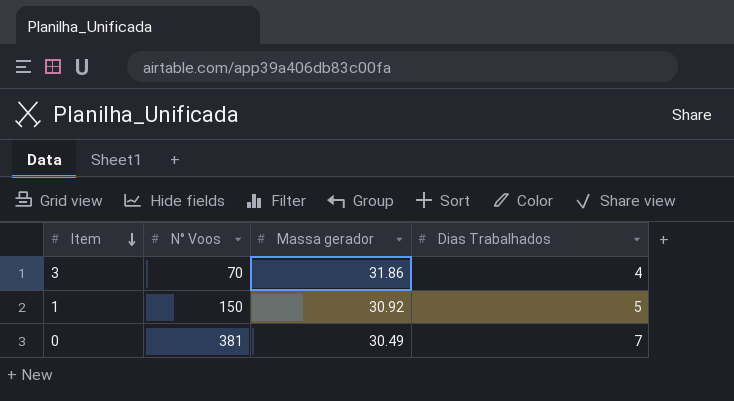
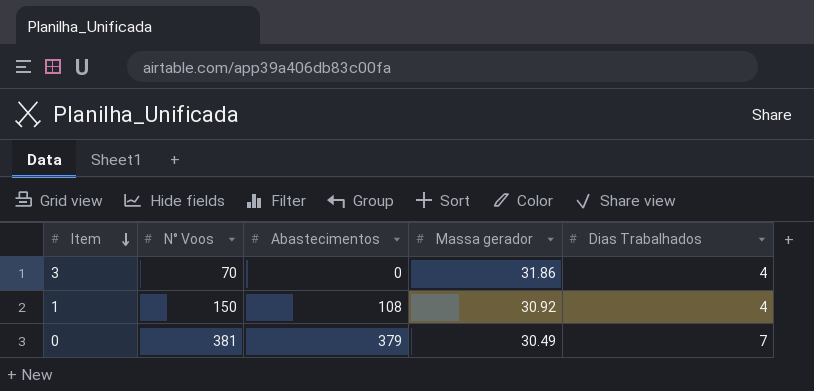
column Abastecimentos | position: none -> 3
1 | Dias Trabalhados: 5 -> 4

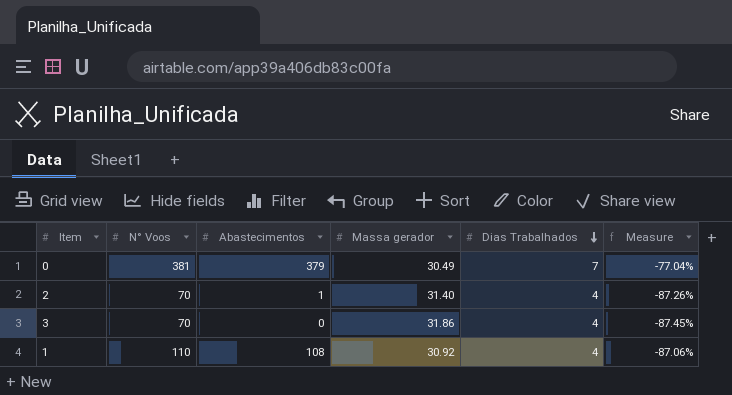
row order: Item descending -> Dias Trabalhados descending
column Measure | formula: none -> ([Dias Trabalhados] - [Massa gerador]) / [Massa gerador]
row 2: none -> 70 | 1 | 31.40 | 4 | -87.26%
1 | N° Voos: 150 -> 110

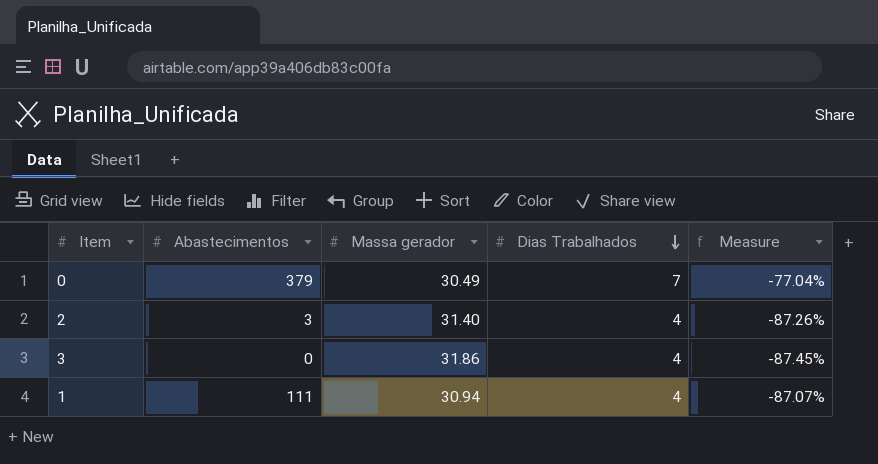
column N° Voos | position: 2 -> none
2 | Abastecimentos: 1 -> 3
1 | Abastecimentos: 108 -> 111
1 | Massa gerador: 30.92 -> 30.94
1 | Measure: -87.06% -> -87.07%

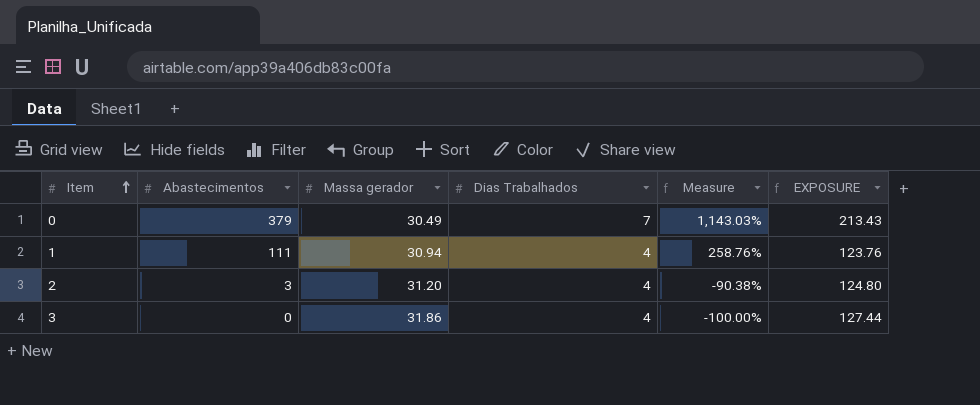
row order: Dias Trabalhados descending -> Item ascending
column Measure | formula: ([Dias Trabalhados] - [Massa gerador]) / [Massa gerador] -> ([Abastecimentos] - [Massa gerador]) / [Massa gerador]
column EXPOSURE | formula: none -> [Massa gerador] * [Dias Trabalhados]
2 | Massa gerador: 31.40 -> 31.20

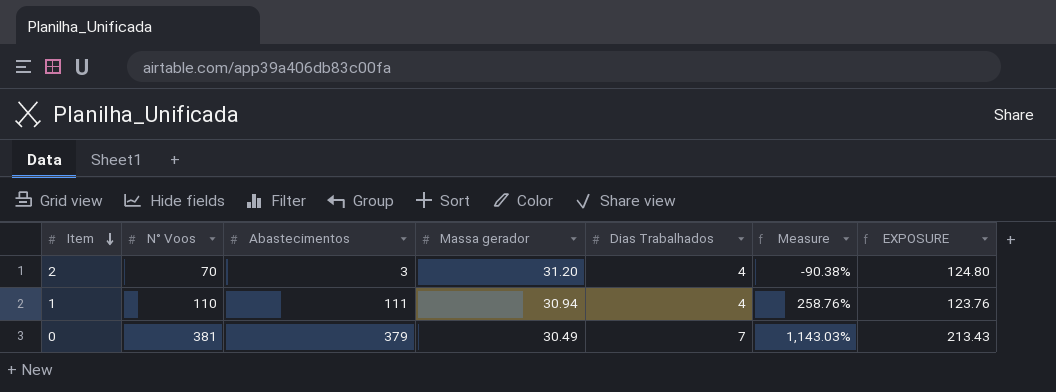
row order: Item ascending -> Item descending
column N° Voos | position: none -> 2
row 3: 0 | 31.86 | 4 | -100.00% | 127.44 -> none

